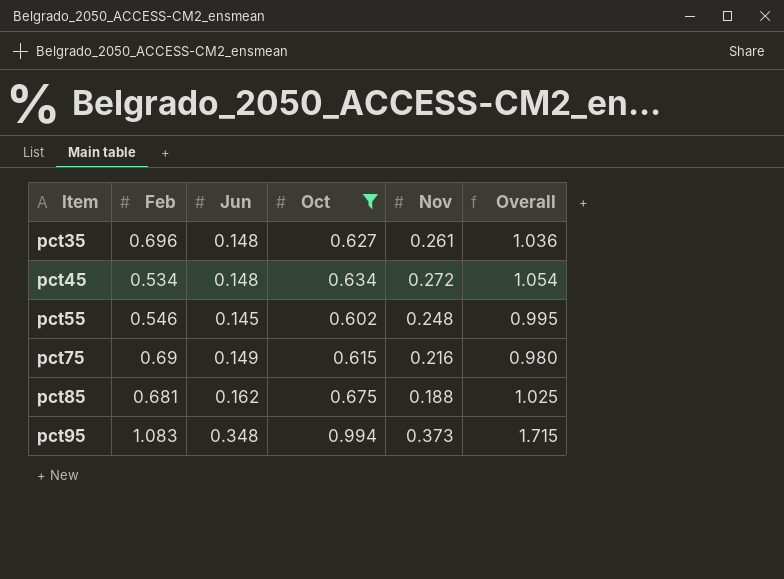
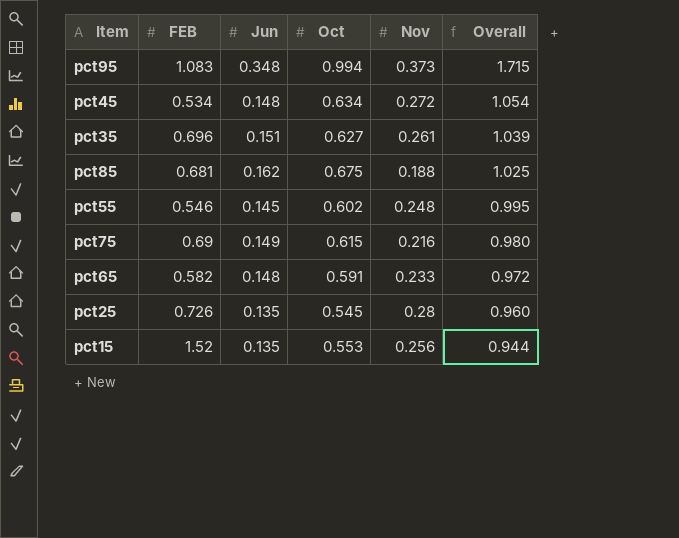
filter: Oct >= 0.602 -> none
row order: Item ascending -> Overall descending
column name: Feb -> FEB
pct35 | Jun: 0.148 -> 0.151
pct35 | Overall: 1.036 -> 1.039

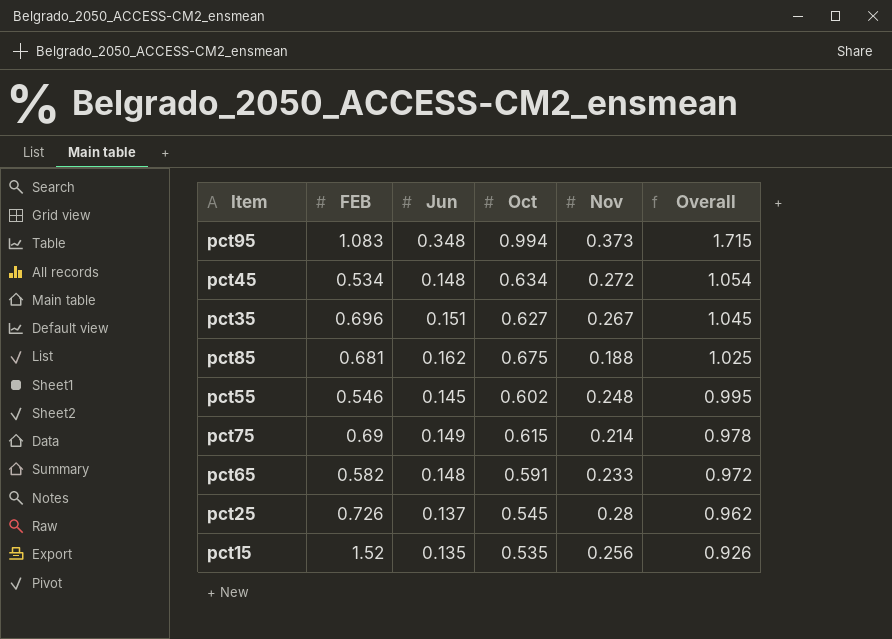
pct35 | Nov: 0.261 -> 0.267
pct35 | Overall: 1.039 -> 1.045
pct75 | Nov: 0.216 -> 0.214
pct75 | Overall: 0.980 -> 0.978
pct25 | Jun: 0.135 -> 0.137
pct25 | Overall: 0.960 -> 0.962
pct15 | Oct: 0.553 -> 0.535
pct15 | Overall: 0.944 -> 0.926

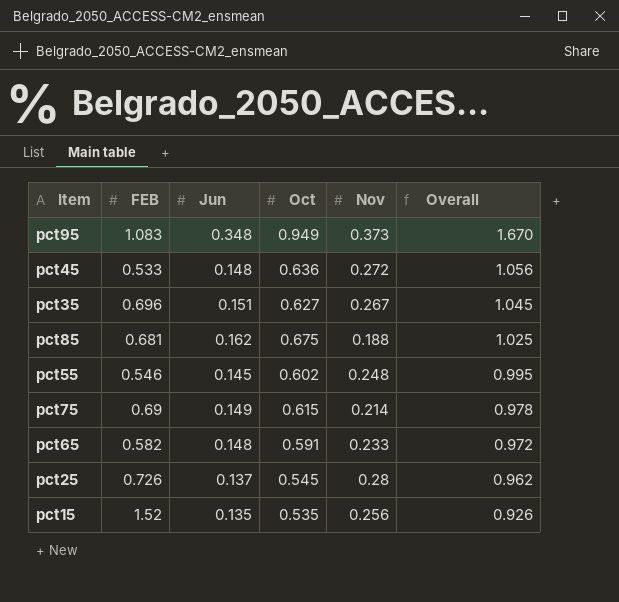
pct95 | Oct: 0.994 -> 0.949
pct95 | Overall: 1.715 -> 1.670
pct45 | FEB: 0.534 -> 0.533
pct45 | Oct: 0.634 -> 0.636
pct45 | Overall: 1.054 -> 1.056

